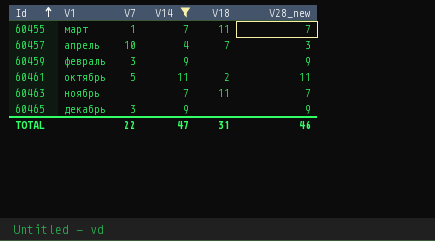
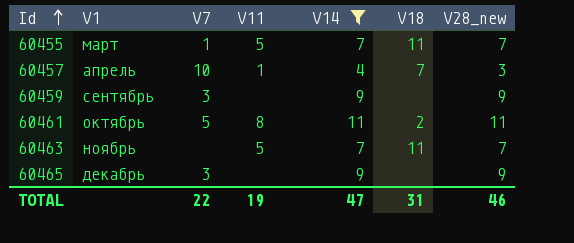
column V11 | position: none -> 4
60459 | V1: февраль -> сентябрь

